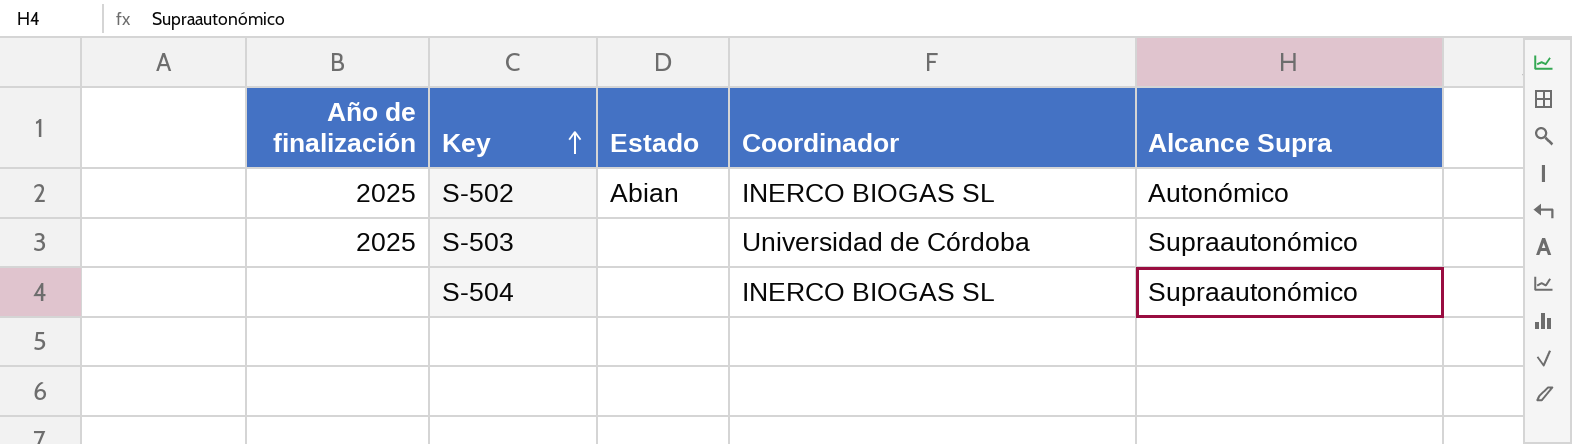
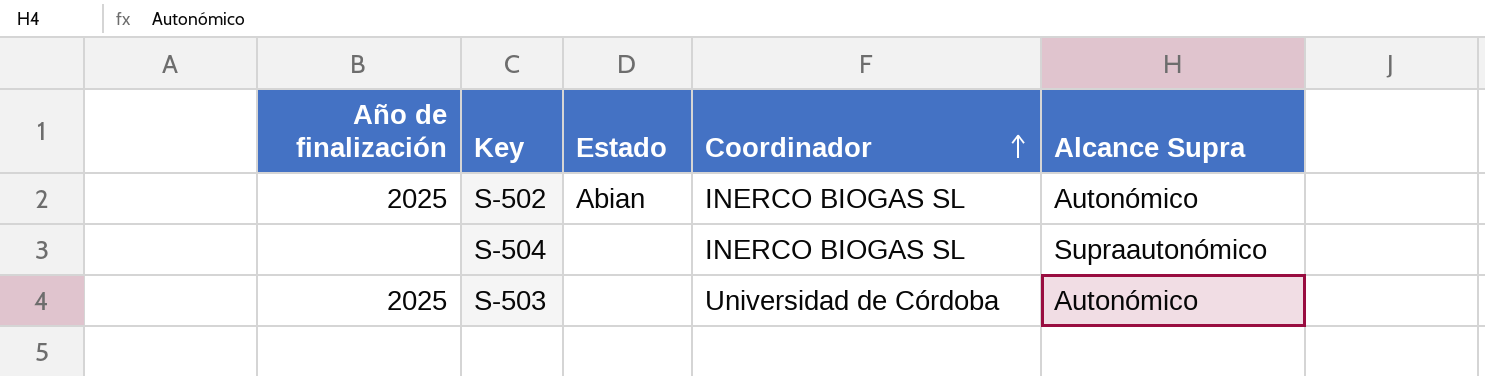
row order: Key ascending -> Coordinador ascending
S-503 | Alcance Supra: Supraautonómico -> Autonómico

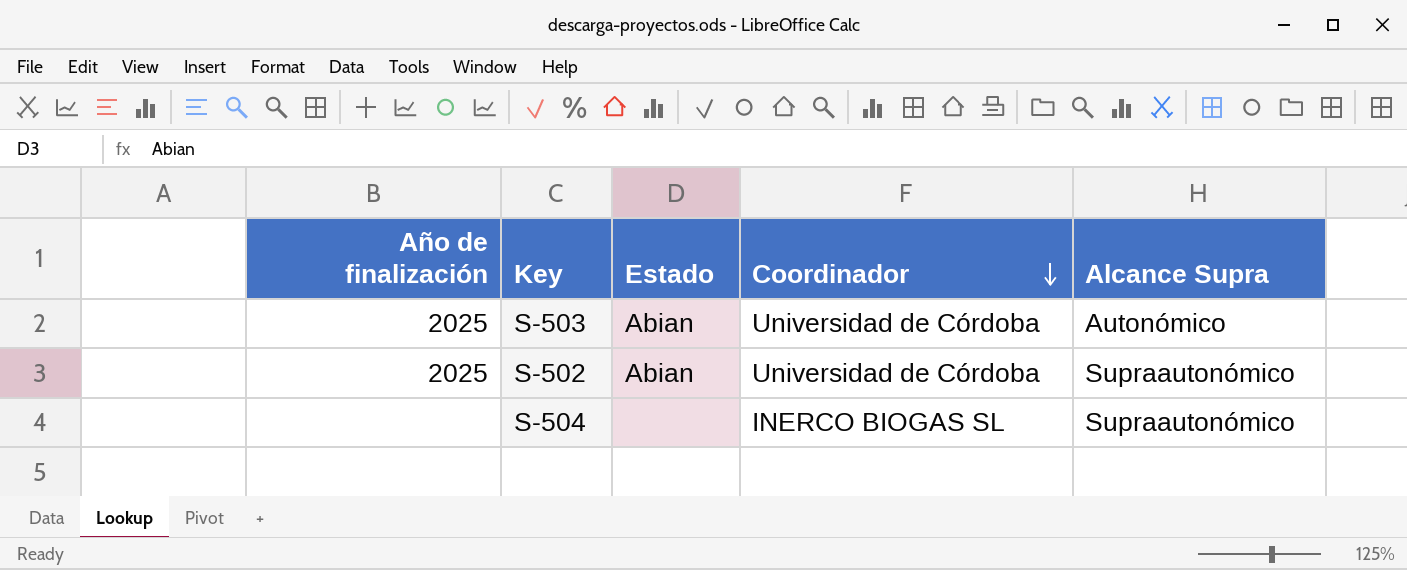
row order: Coordinador ascending -> Coordinador descending
S-503 | Estado: none -> Abian
S-502 | Coordinador: INERCO BIOGAS SL -> Universidad de Córdoba
S-502 | Alcance Supra: Autonómico -> Supraautonómico

